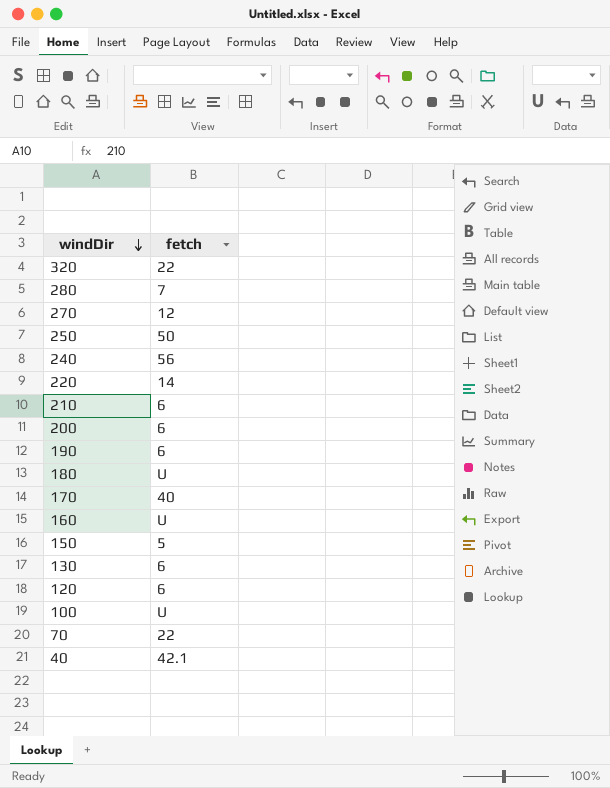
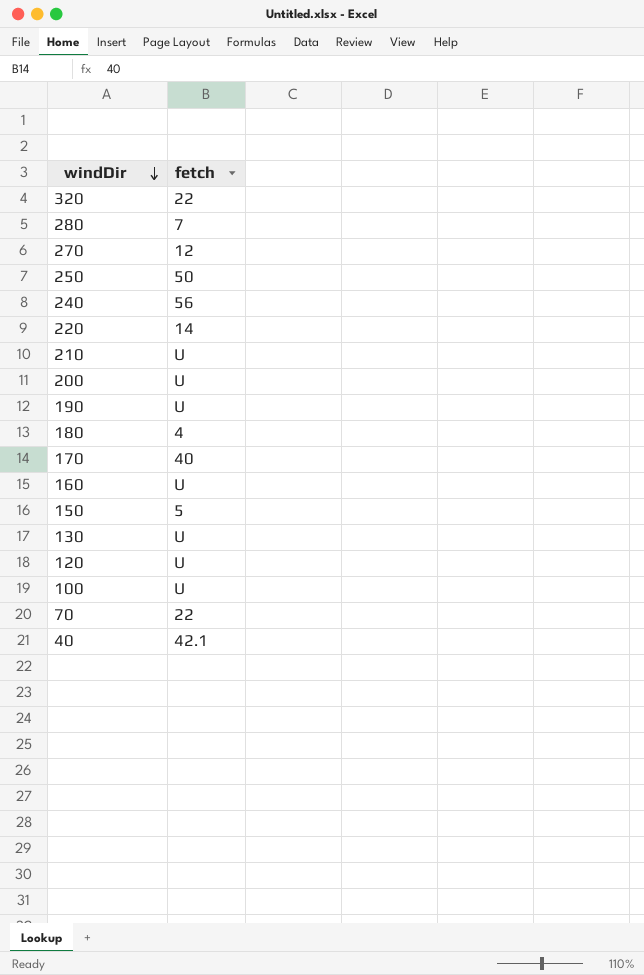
210 | fetch: 6 -> U
200 | fetch: 6 -> U
190 | fetch: 6 -> U
180 | fetch: U -> 4
130 | fetch: 6 -> U
120 | fetch: 6 -> U

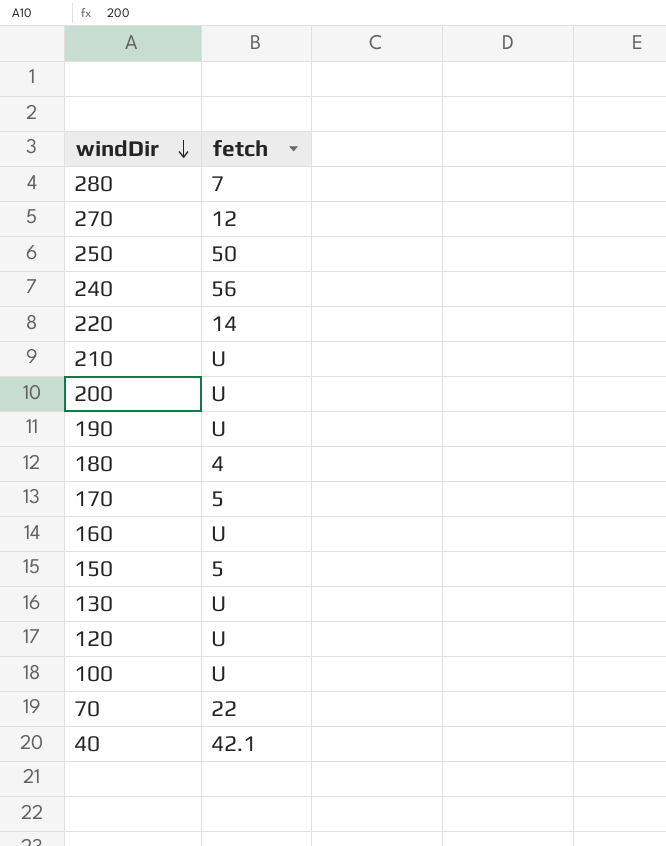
row 320: 22 -> none
170 | fetch: 40 -> 5

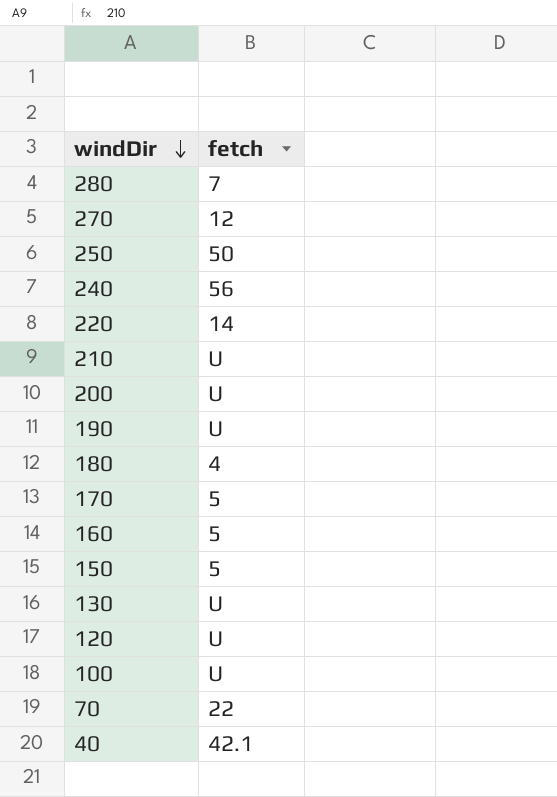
160 | fetch: U -> 5

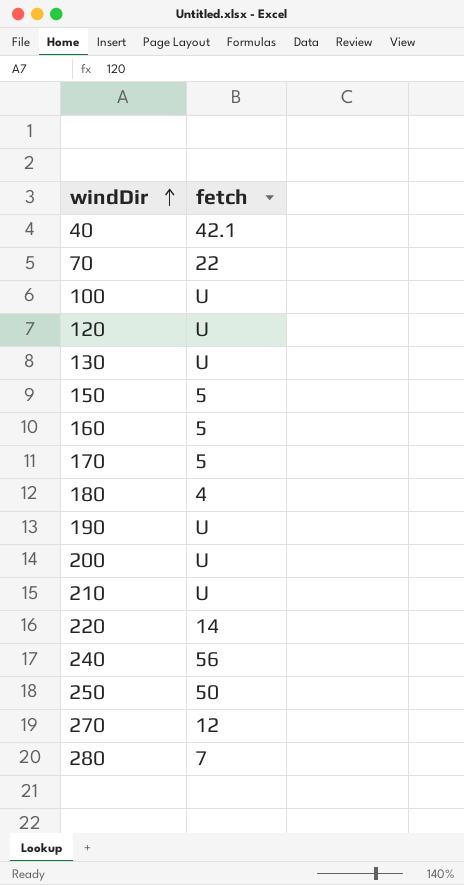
row order: windDir descending -> windDir ascending

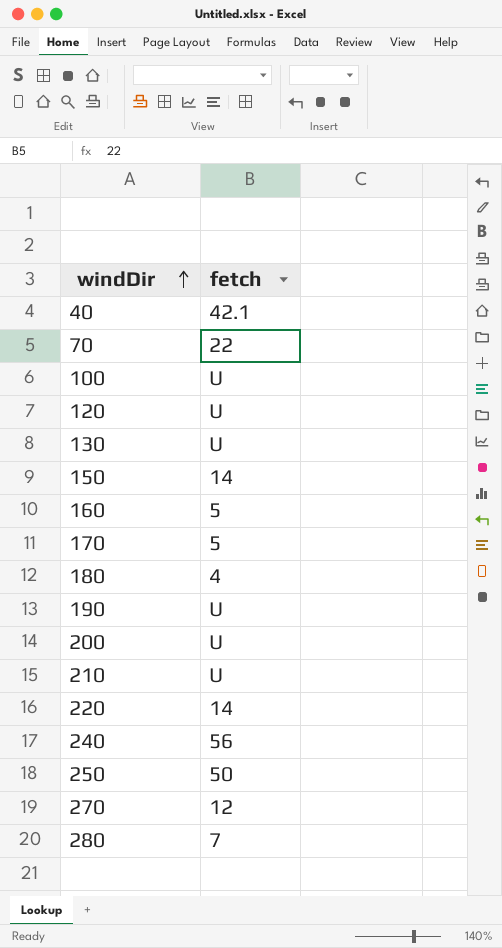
150 | fetch: 5 -> 14

